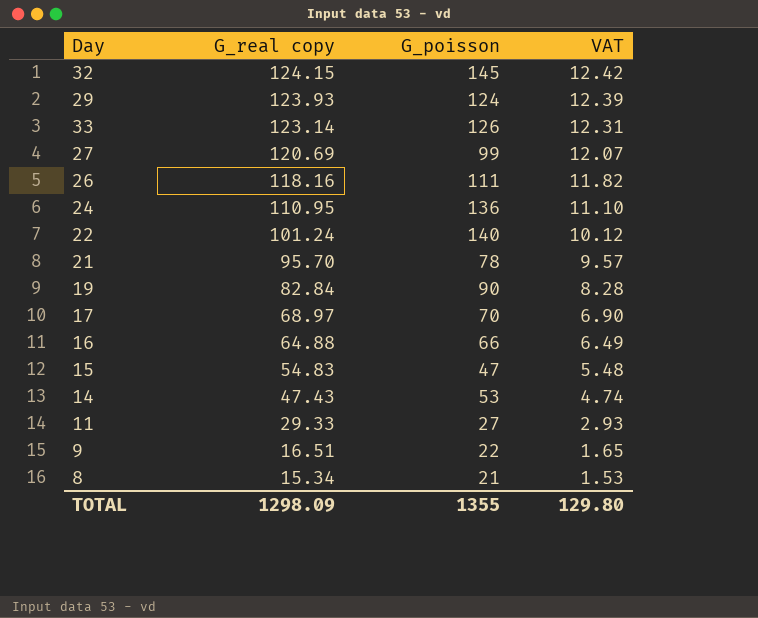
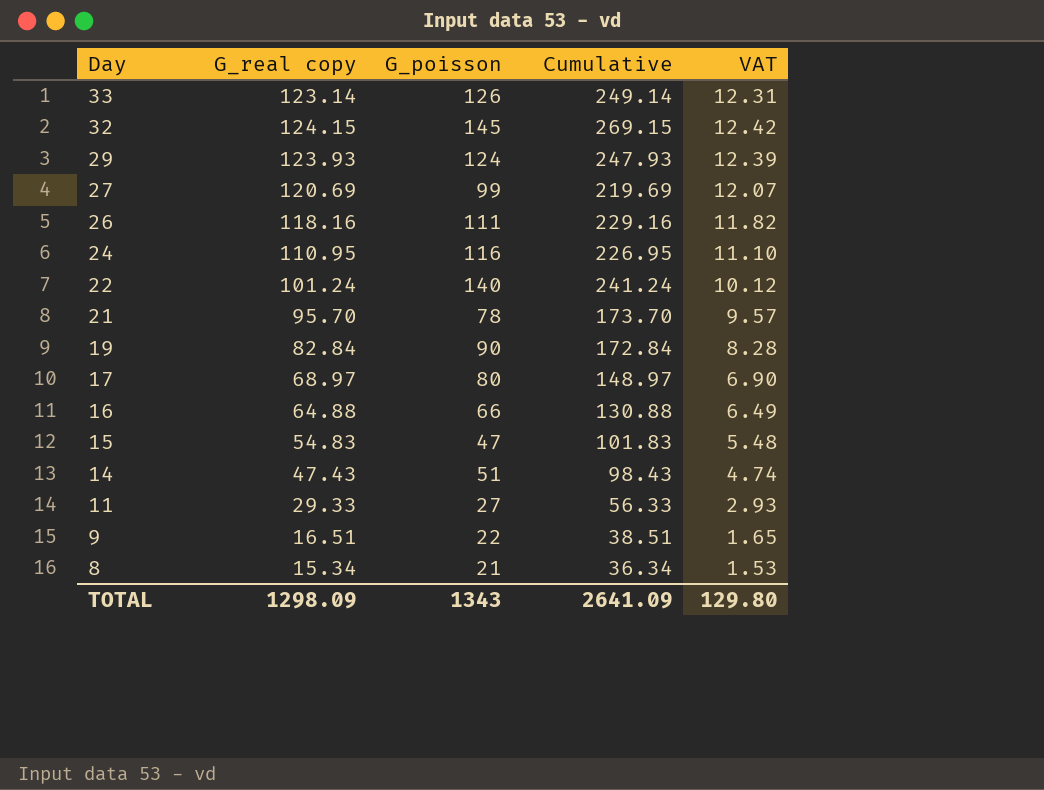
row order: G_real copy descending -> Day descending
column Cumulative | formula: none -> [G_real copy] + [G_poisson]
24 | G_poisson: 136 -> 116
17 | G_poisson: 70 -> 80
14 | G_poisson: 53 -> 51
TOTAL | G_poisson: 1355 -> 1343

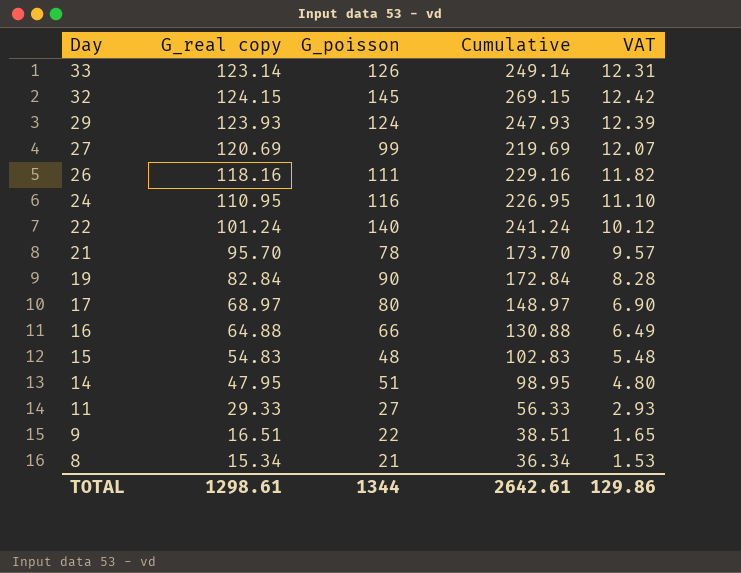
15 | G_poisson: 47 -> 48
15 | Cumulative: 101.83 -> 102.83
14 | G_real copy: 47.43 -> 47.95
14 | Cumulative: 98.43 -> 98.95
14 | VAT: 4.74 -> 4.80
TOTAL | G_real copy: 1298.09 -> 1298.61
TOTAL | G_poisson: 1343 -> 1344
TOTAL | Cumulative: 2641.09 -> 2642.61
TOTAL | VAT: 129.80 -> 129.86

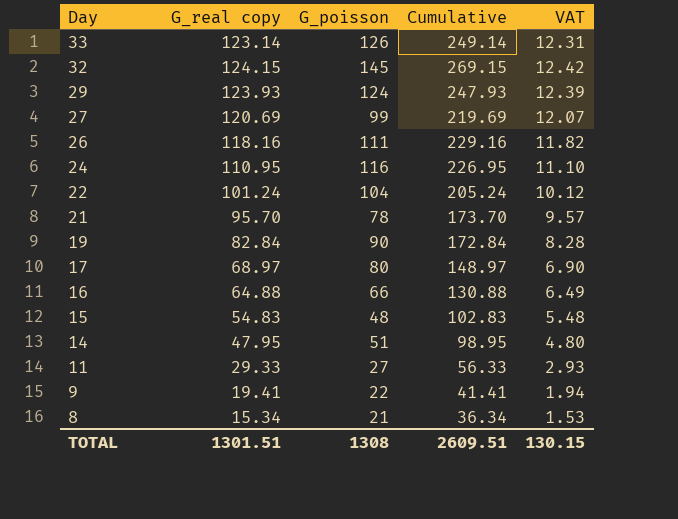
22 | G_poisson: 140 -> 104
22 | Cumulative: 241.24 -> 205.24
9 | G_real copy: 16.51 -> 19.41
9 | Cumulative: 38.51 -> 41.41
9 | VAT: 1.65 -> 1.94
TOTAL | G_real copy: 1298.61 -> 1301.51
TOTAL | G_poisson: 1344 -> 1308
TOTAL | Cumulative: 2642.61 -> 2609.51
TOTAL | VAT: 129.86 -> 130.15

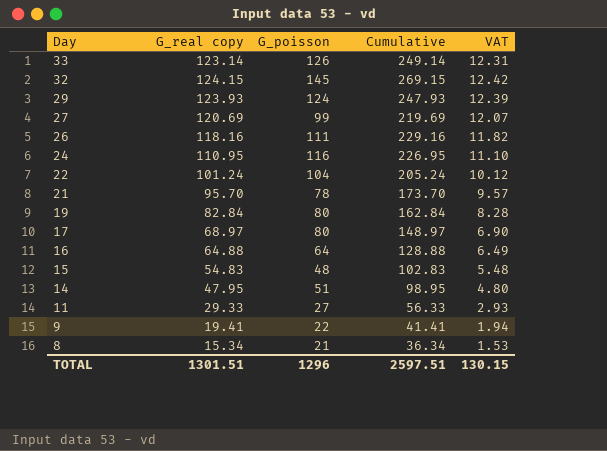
19 | G_poisson: 90 -> 80
19 | Cumulative: 172.84 -> 162.84
16 | G_poisson: 66 -> 64
16 | Cumulative: 130.88 -> 128.88
TOTAL | G_poisson: 1308 -> 1296
TOTAL | Cumulative: 2609.51 -> 2597.51

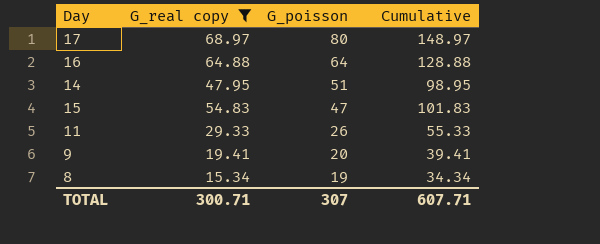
filter: none -> G_real copy <= 68.97
row order: Day descending -> G_poisson descending
column VAT | formula: [G_real copy] * 0.1 -> none
15 | G_poisson: 48 -> 47
15 | Cumulative: 102.83 -> 101.83
11 | G_poisson: 27 -> 26
11 | Cumulative: 56.33 -> 55.33
9 | G_poisson: 22 -> 20
9 | Cumulative: 41.41 -> 39.41
8 | G_poisson: 21 -> 19
8 | Cumulative: 36.34 -> 34.34
TOTAL | G_real copy: 1301.51 -> 300.71
TOTAL | G_poisson: 1296 -> 307
TOTAL | Cumulative: 2597.51 -> 607.71

